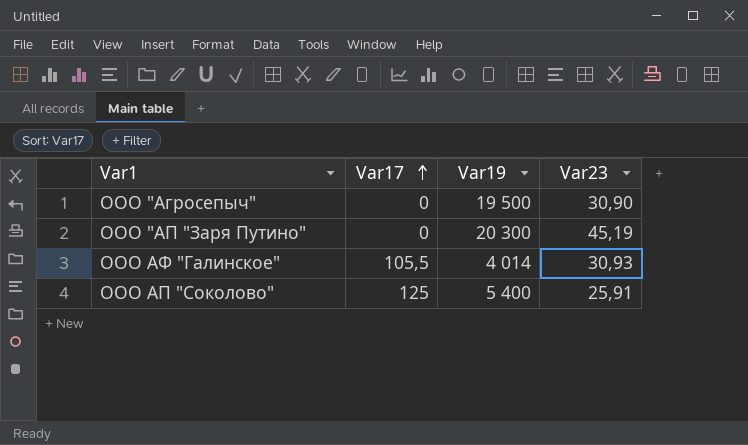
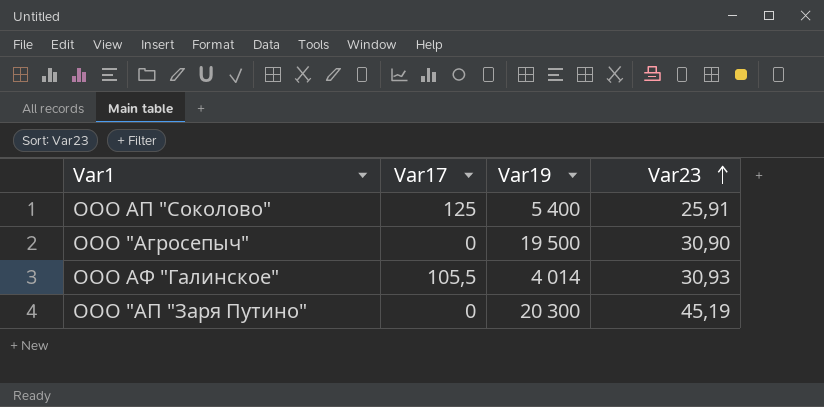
row order: Var17 ascending -> Var23 ascending

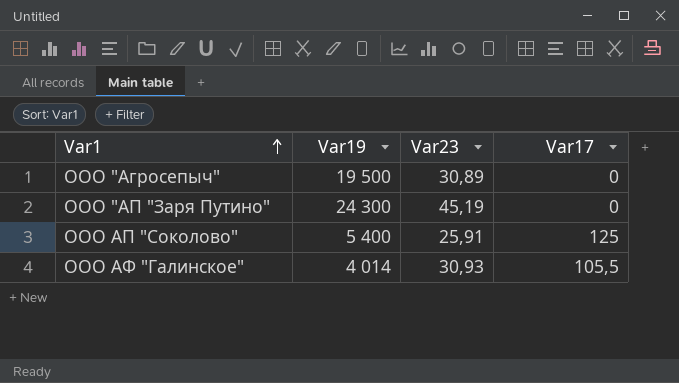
row order: Var23 ascending -> Var1 ascending
column Var17 | position: 2 -> 4
ООО "Агросепыч" | Var23: 30,90 -> 30,89
ООО "АП "Заря Путино" | Var19: 20 300 -> 24 300

